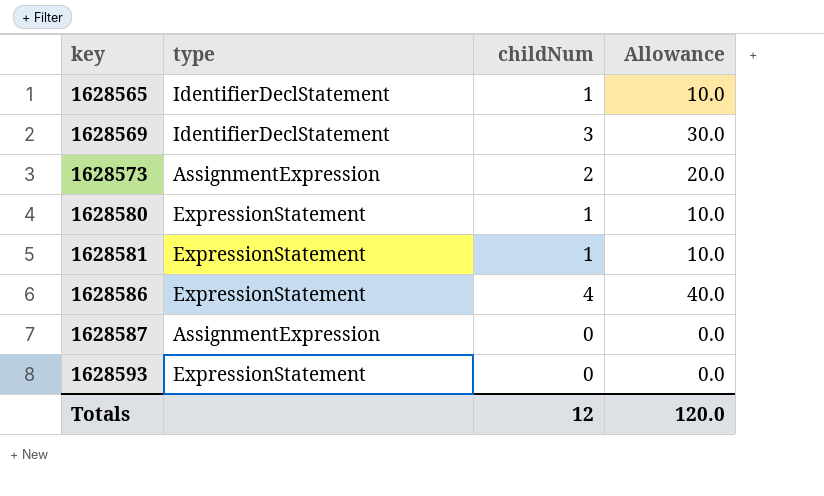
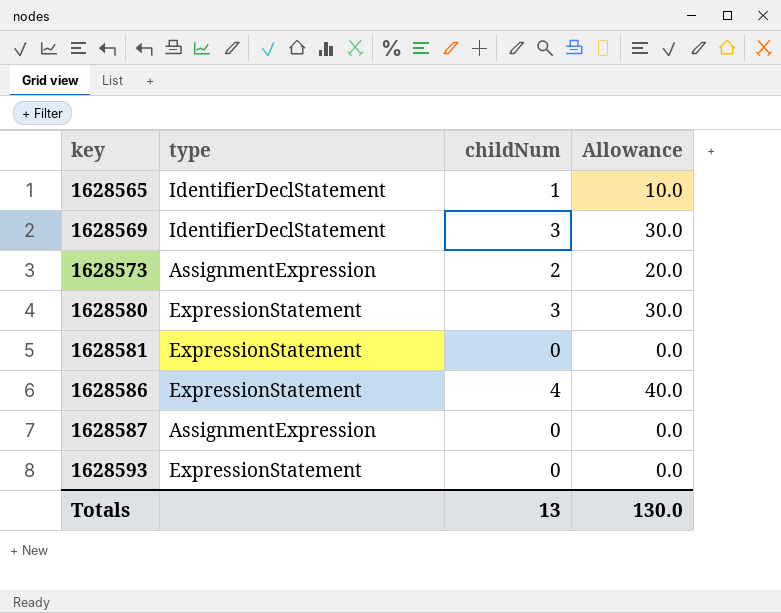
1628580 | childNum: 1 -> 3
1628580 | Allowance: 10.0 -> 30.0
1628581 | childNum: 1 -> 0
1628581 | Allowance: 10.0 -> 0.0
Totals | childNum: 12 -> 13
Totals | Allowance: 120.0 -> 130.0

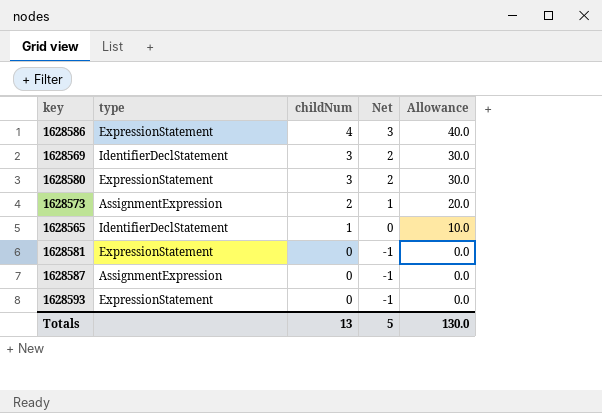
row order: key ascending -> childNum descending
column Net | formula: none -> [childNum] - 1

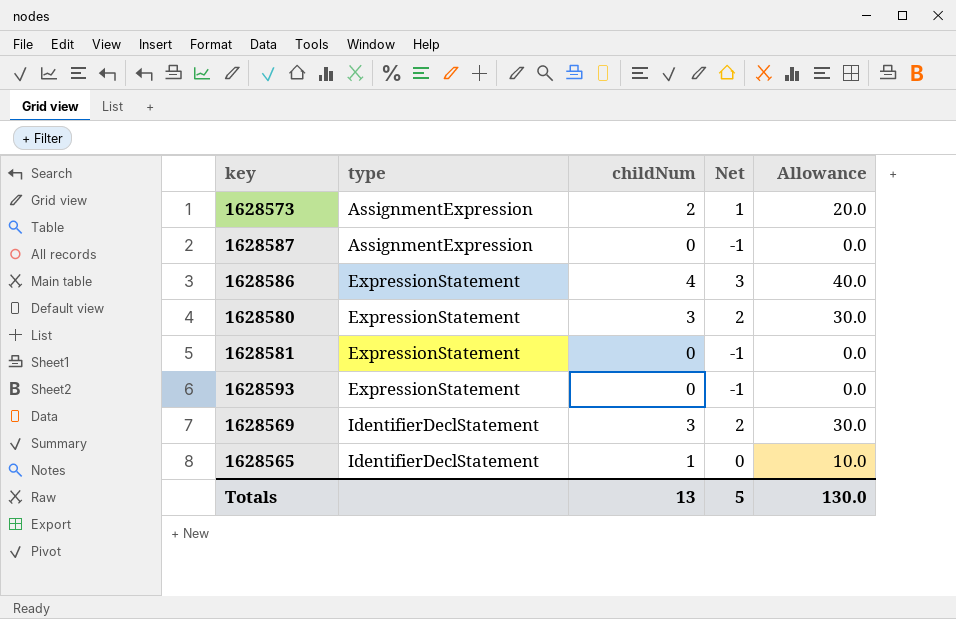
row order: childNum descending -> type ascending

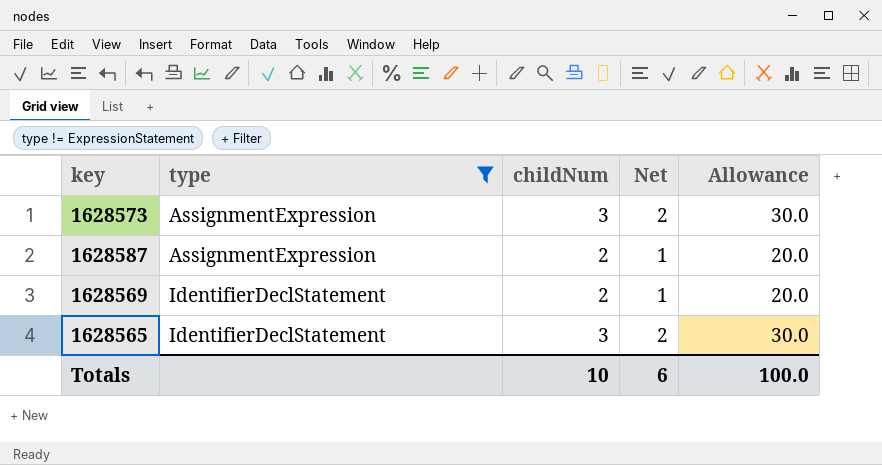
filter: none -> type != ExpressionStatement
1628573 | childNum: 2 -> 3
1628573 | Net: 1 -> 2
1628573 | Allowance: 20.0 -> 30.0
1628587 | childNum: 0 -> 2
1628587 | Net: -1 -> 1
1628587 | Allowance: 0.0 -> 20.0
1628569 | childNum: 3 -> 2
1628569 | Net: 2 -> 1
1628569 | Allowance: 30.0 -> 20.0
1628565 | childNum: 1 -> 3
1628565 | Net: 0 -> 2
1628565 | Allowance: 10.0 -> 30.0
Totals | childNum: 13 -> 10
Totals | Net: 5 -> 6
Totals | Allowance: 130.0 -> 100.0

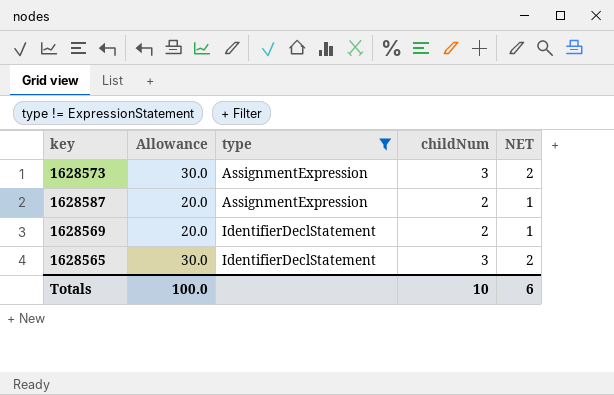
column Allowance | position: 5 -> 2
column name: Net -> NET

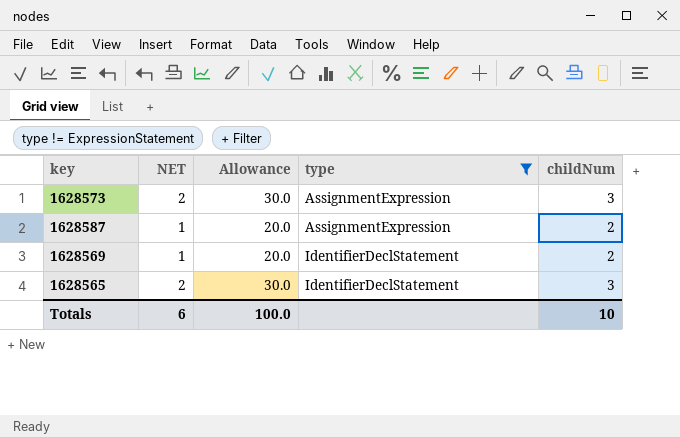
column NET | position: 5 -> 2

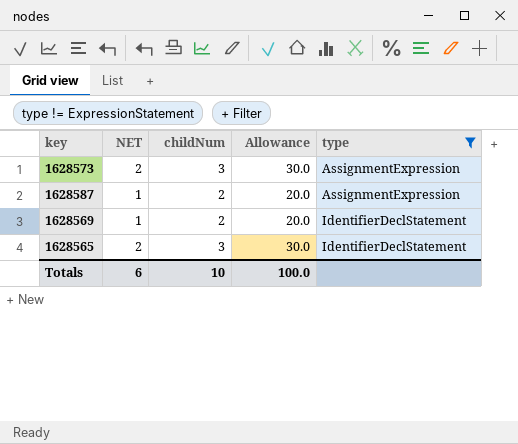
column childNum | position: 5 -> 3

